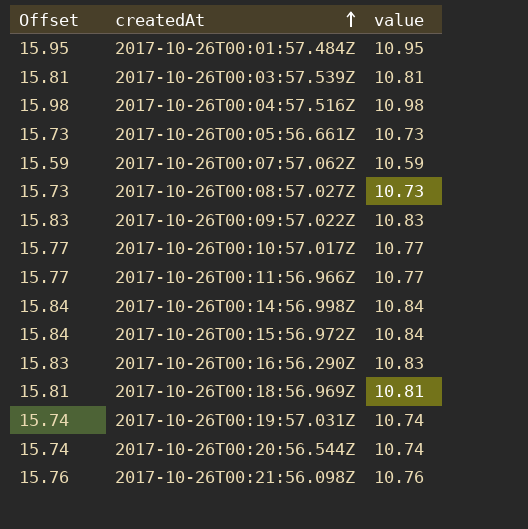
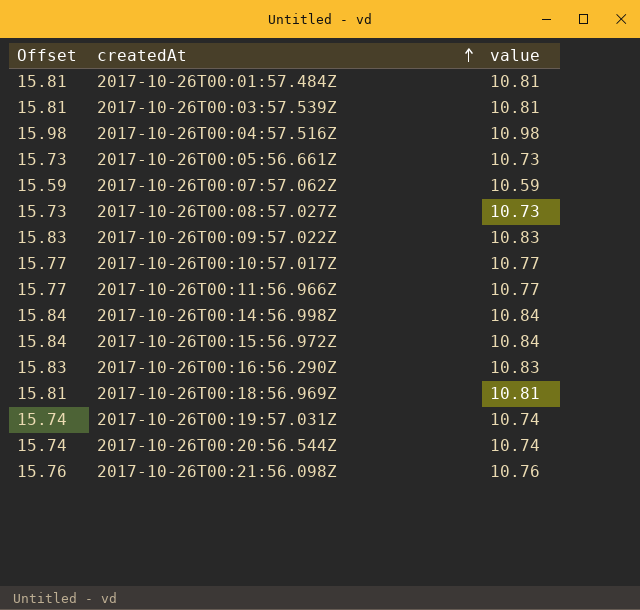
2017-10-26T00:01:57.484Z | Offset: 15.95 -> 15.81
2017-10-26T00:01:57.484Z | value: 10.95 -> 10.81

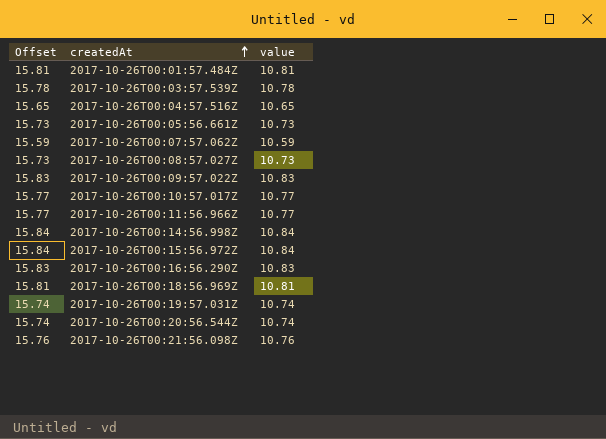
2017-10-26T00:03:57.539Z | Offset: 15.81 -> 15.78
2017-10-26T00:03:57.539Z | value: 10.81 -> 10.78
2017-10-26T00:04:57.516Z | Offset: 15.98 -> 15.65
2017-10-26T00:04:57.516Z | value: 10.98 -> 10.65

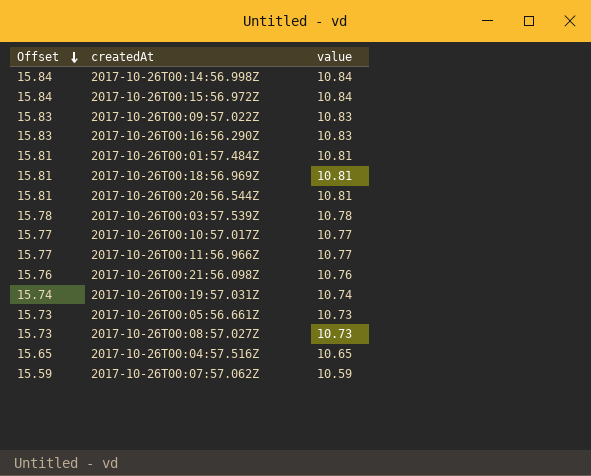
row order: createdAt ascending -> Offset descending
2017-10-26T00:20:56.544Z | Offset: 15.74 -> 15.81
2017-10-26T00:20:56.544Z | value: 10.74 -> 10.81

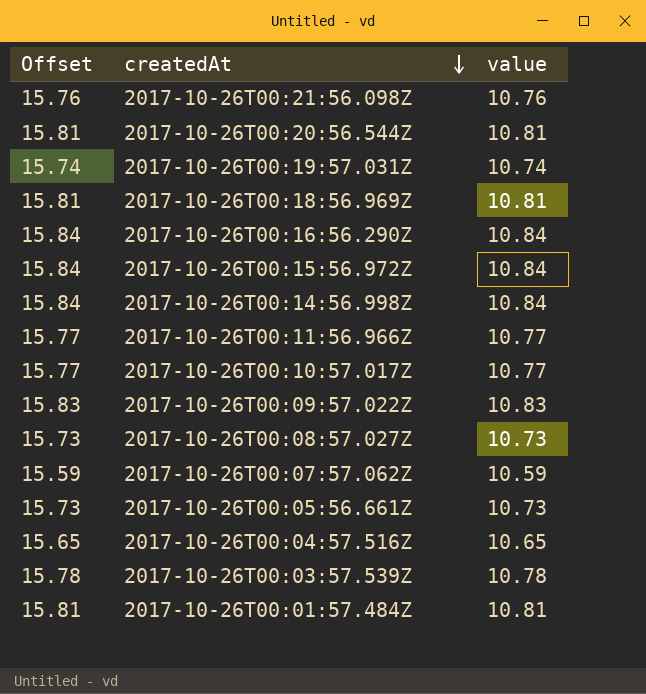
row order: Offset descending -> createdAt descending
2017-10-26T00:16:56.290Z | Offset: 15.83 -> 15.84
2017-10-26T00:16:56.290Z | value: 10.83 -> 10.84

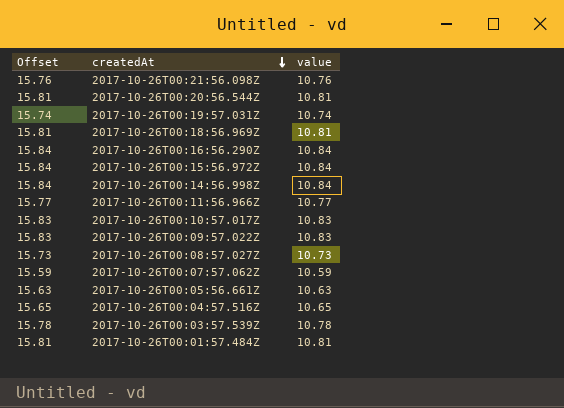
2017-10-26T00:10:57.017Z | Offset: 15.77 -> 15.83
2017-10-26T00:10:57.017Z | value: 10.77 -> 10.83
2017-10-26T00:05:56.661Z | Offset: 15.73 -> 15.63
2017-10-26T00:05:56.661Z | value: 10.73 -> 10.63

